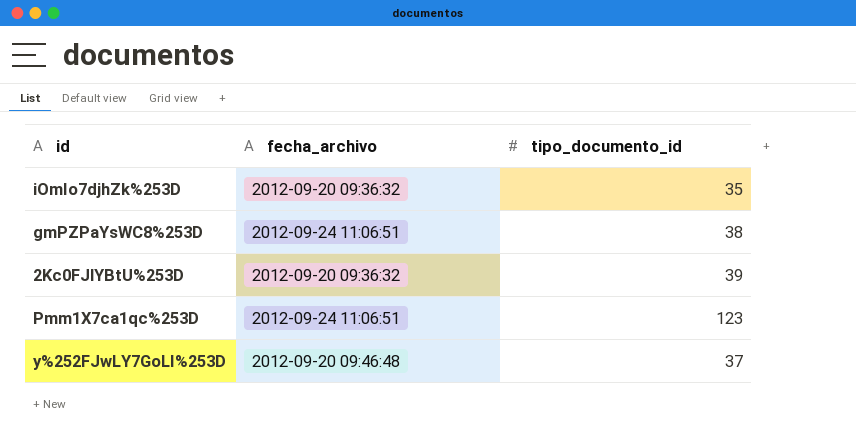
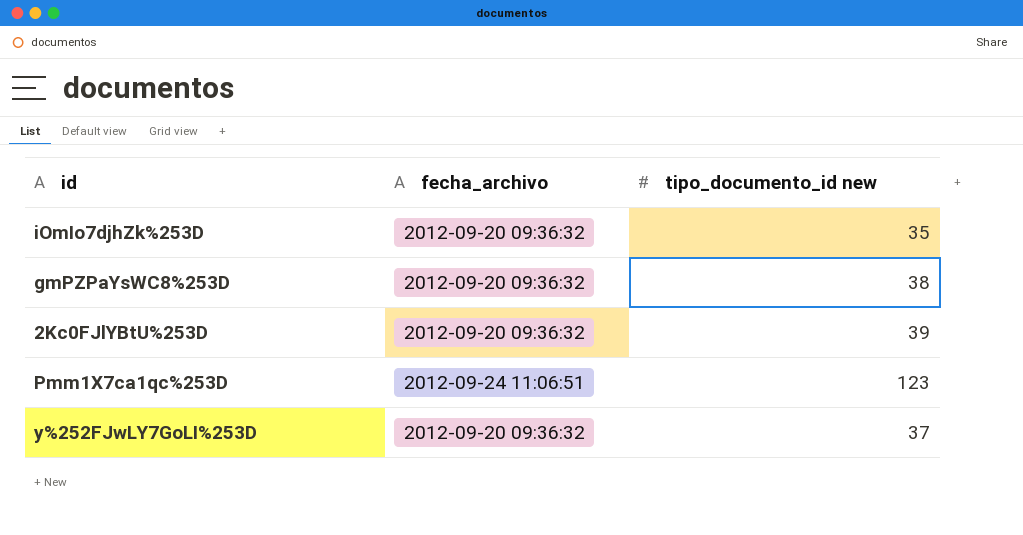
column name: tipo_documento_id -> tipo_documento_id new
gmPZPaYsWC8%253D | fecha_archivo: 2012-09-24 11:06:51 -> 2012-09-20 09:36:32
y%252FJwLY7GoLI%253D | fecha_archivo: 2012-09-20 09:46:48 -> 2012-09-20 09:36:32

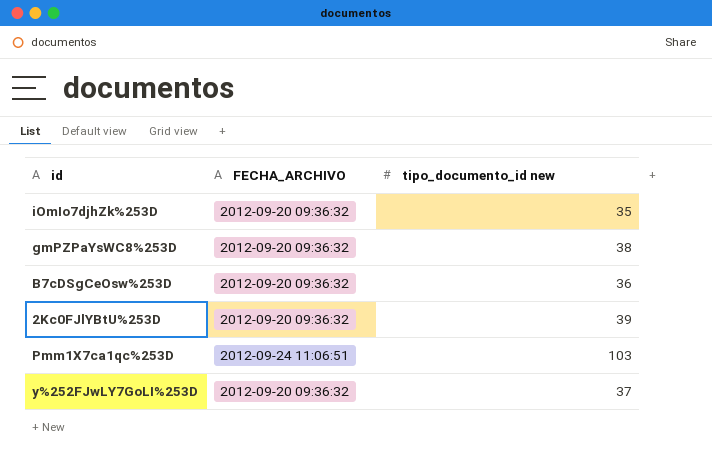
column name: fecha_archivo -> FECHA_ARCHIVO
row B7cDSgCeOsw%253D: none -> 2012-09-20 09:36:32 | 36
Pmm1X7ca1qc%253D | tipo_documento_id new: 123 -> 103

